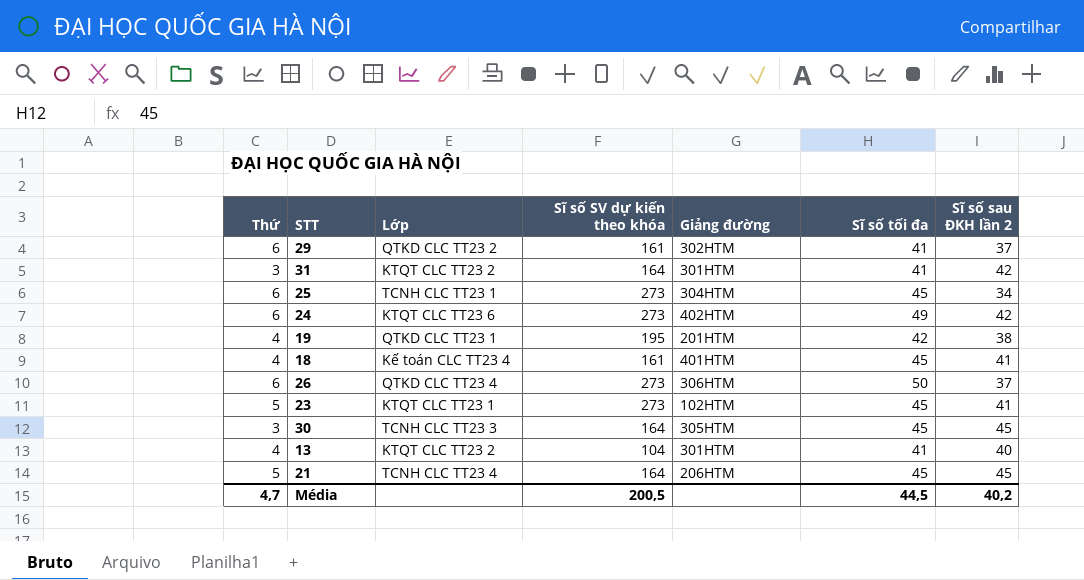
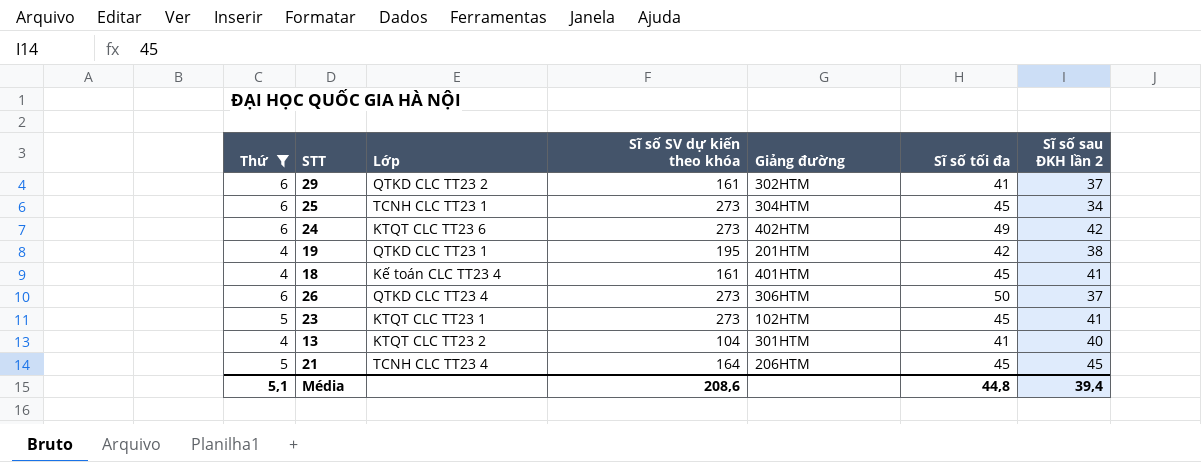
filter: none -> Thứ != 3
Média | Thứ: 4,7 -> 5,1
Média | Sĩ số SV dự kiến theo khóa: 200,5 -> 208,6
Média | Sĩ số tối đa: 44,5 -> 44,8
Média | Sĩ số sau ĐKH lần 2: 40,2 -> 39,4

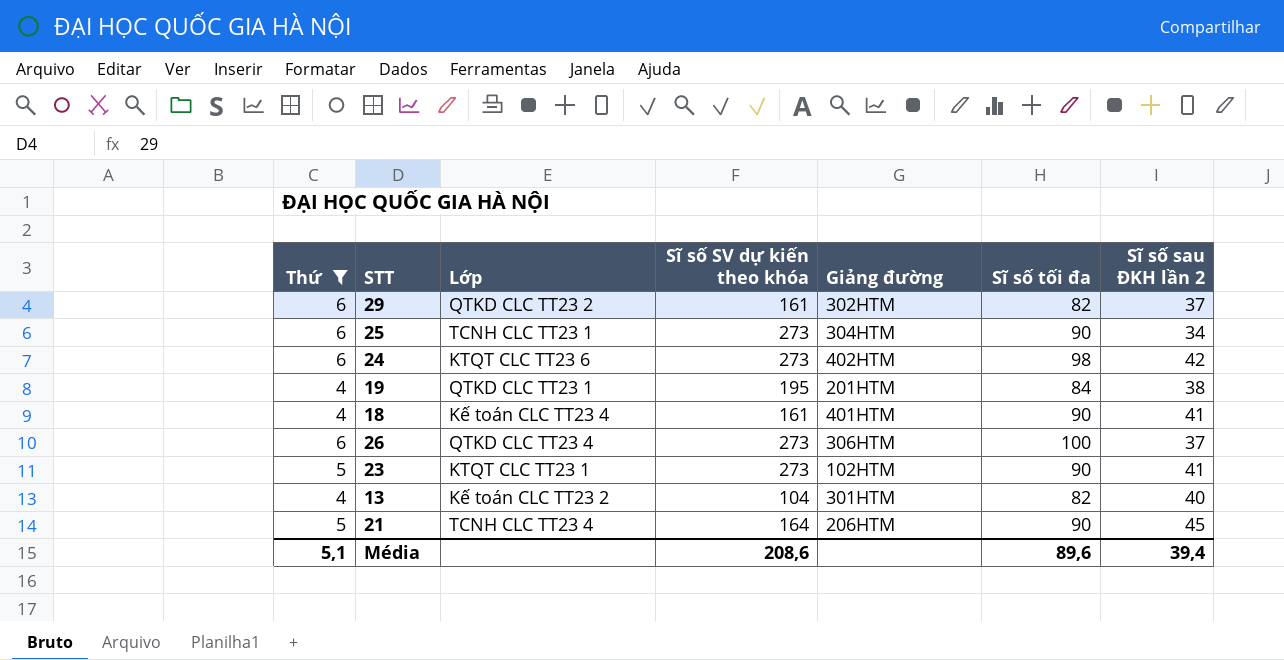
29 | Sĩ số tối đa: 41 -> 82
25 | Sĩ số tối đa: 45 -> 90
24 | Sĩ số tối đa: 49 -> 98
19 | Sĩ số tối đa: 42 -> 84
18 | Sĩ số tối đa: 45 -> 90
26 | Sĩ số tối đa: 50 -> 100
23 | Sĩ số tối đa: 45 -> 90
13 | Lớp: KTQT CLC TT23 2 -> Kế toán CLC TT23 2
13 | Sĩ số tối đa: 41 -> 82
21 | Sĩ số tối đa: 45 -> 90
Média | Sĩ số tối đa: 44,8 -> 89,6

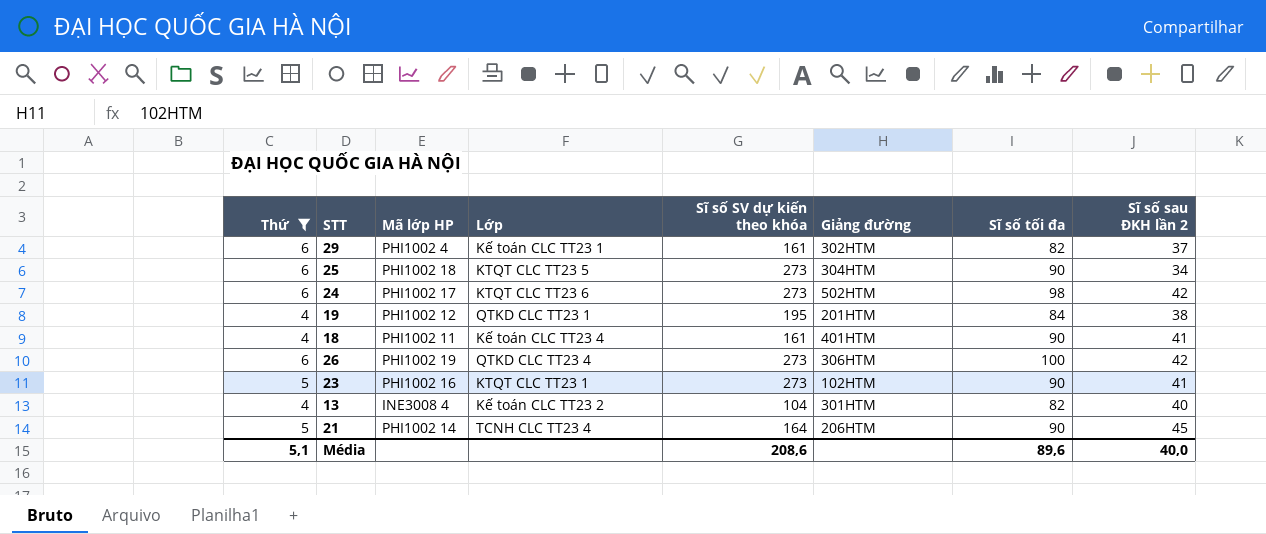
column Mã lớp HP | position: none -> 3
29 | Lớp: QTKD CLC TT23 2 -> Kế toán CLC TT23 1
25 | Lớp: TCNH CLC TT23 1 -> KTQT CLC TT23 5
24 | Giảng đường: 402HTM -> 502HTM
26 | Sĩ số sau ĐKH lần 2: 37 -> 42
Média | Sĩ số sau ĐKH lần 2: 39,4 -> 40,0

